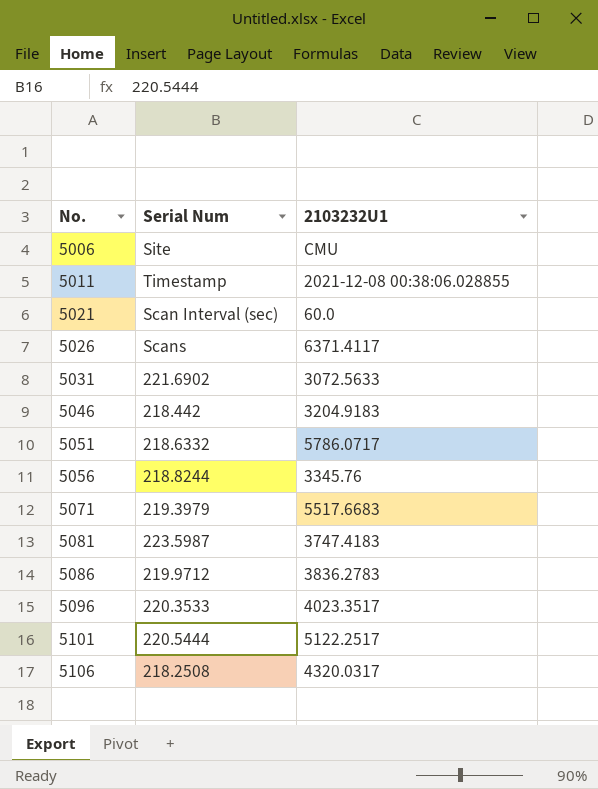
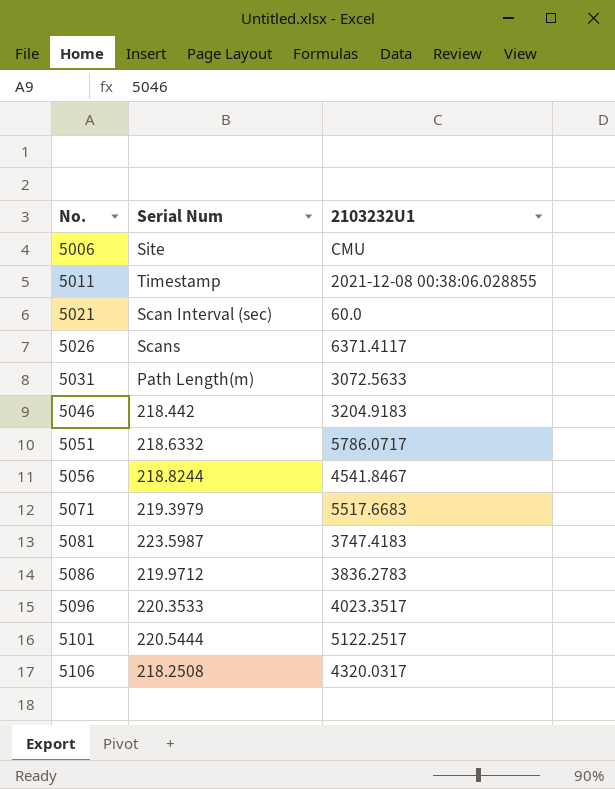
5031 | Serial Num: 221.6902 -> Path Length(m)
5056 | 2103232U1: 3345.76 -> 4541.8467

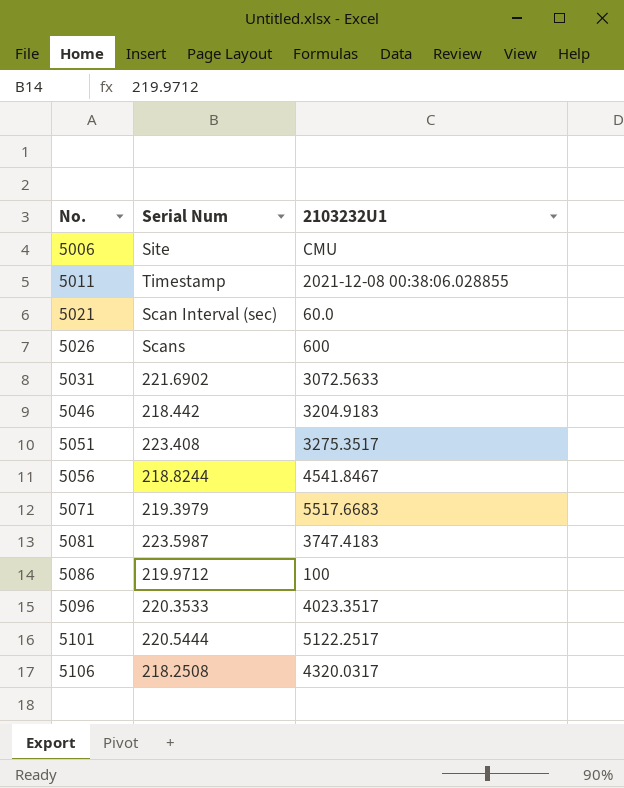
5026 | 2103232U1: 6371.4117 -> 600
5031 | Serial Num: Path Length(m) -> 221.6902
5051 | Serial Num: 218.6332 -> 223.408
5051 | 2103232U1: 5786.0717 -> 3275.3517
5086 | 2103232U1: 3836.2783 -> 100

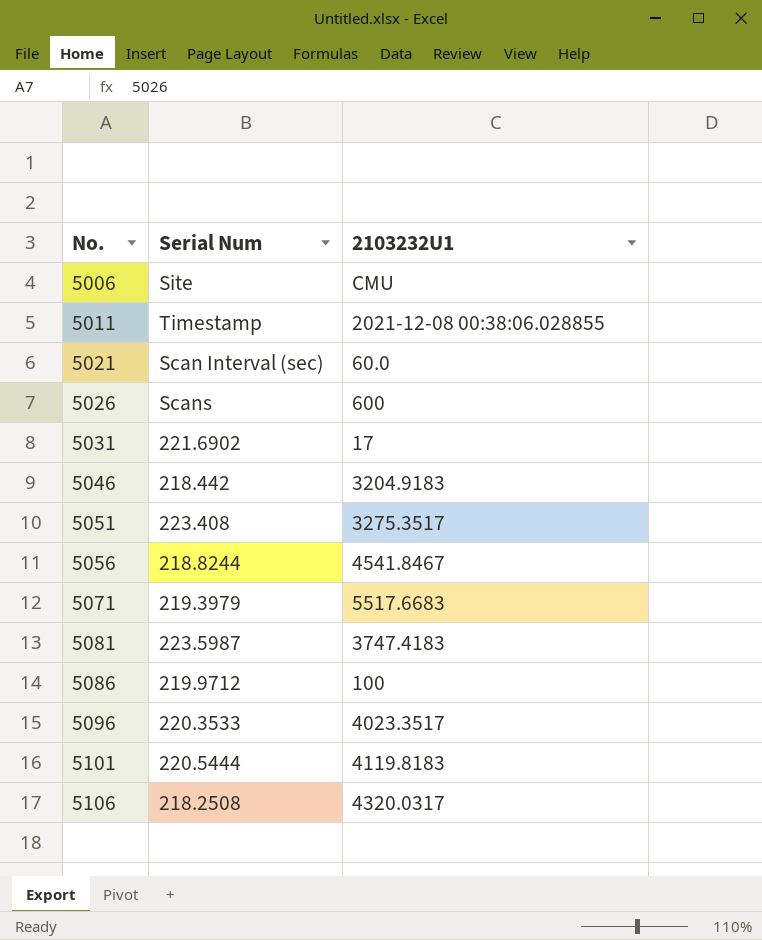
5031 | 2103232U1: 3072.5633 -> 17
5101 | 2103232U1: 5122.2517 -> 4119.8183

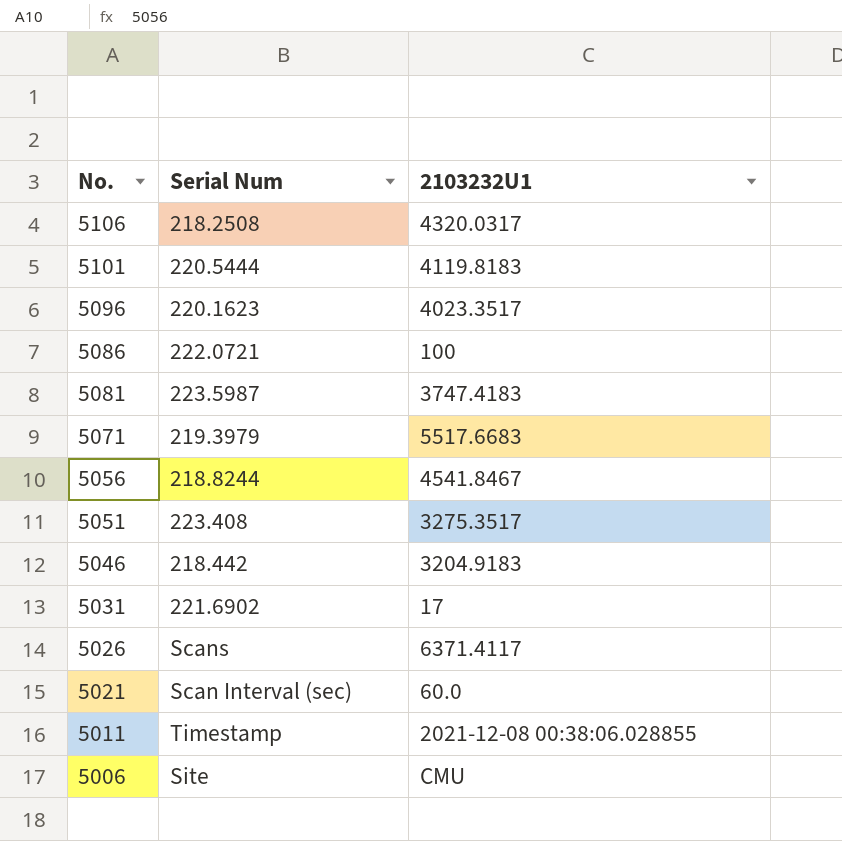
row order: No. ascending -> No. descending
5096 | Serial Num: 220.3533 -> 220.1623
5086 | Serial Num: 219.9712 -> 222.0721
5026 | 2103232U1: 600 -> 6371.4117

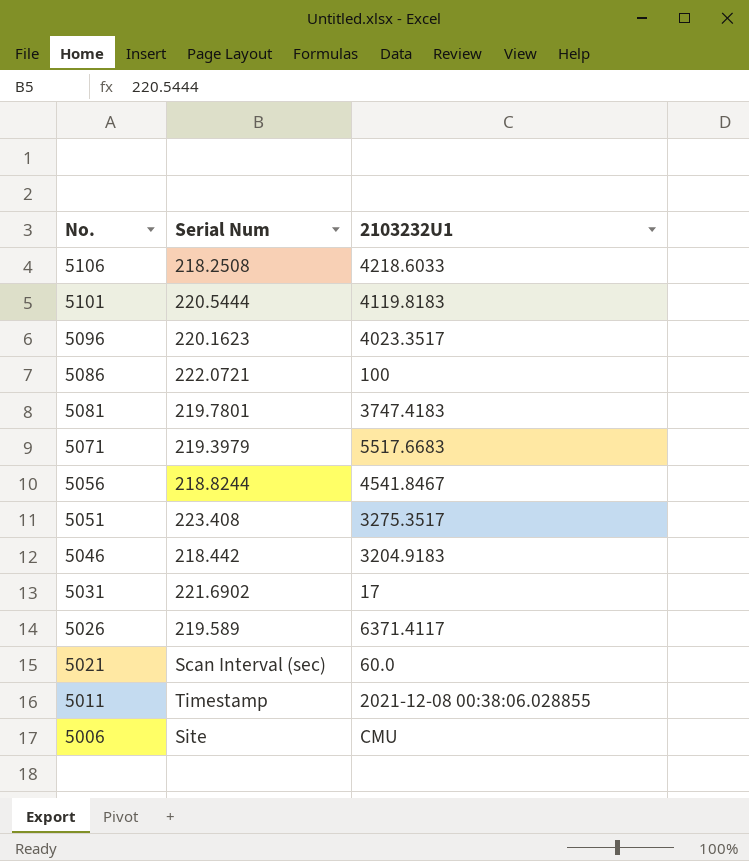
5106 | 2103232U1: 4320.0317 -> 4218.6033
5081 | Serial Num: 223.5987 -> 219.7801
5026 | Serial Num: Scans -> 219.589

